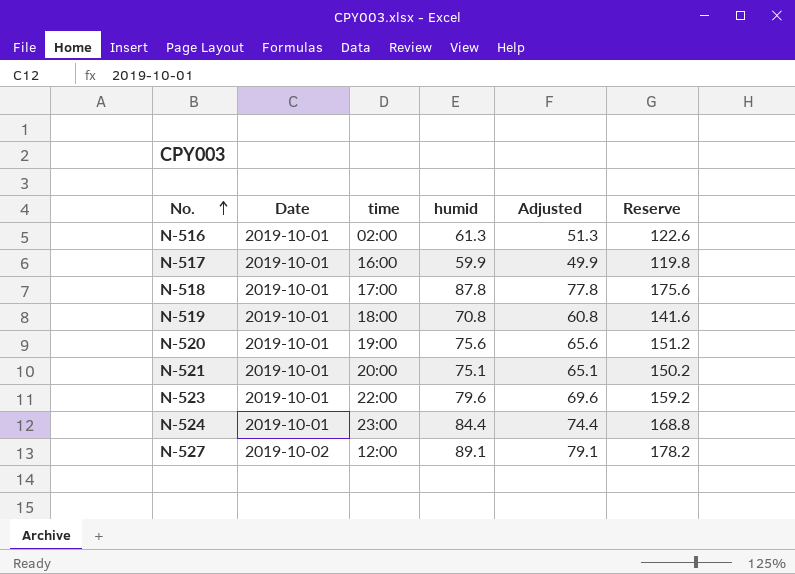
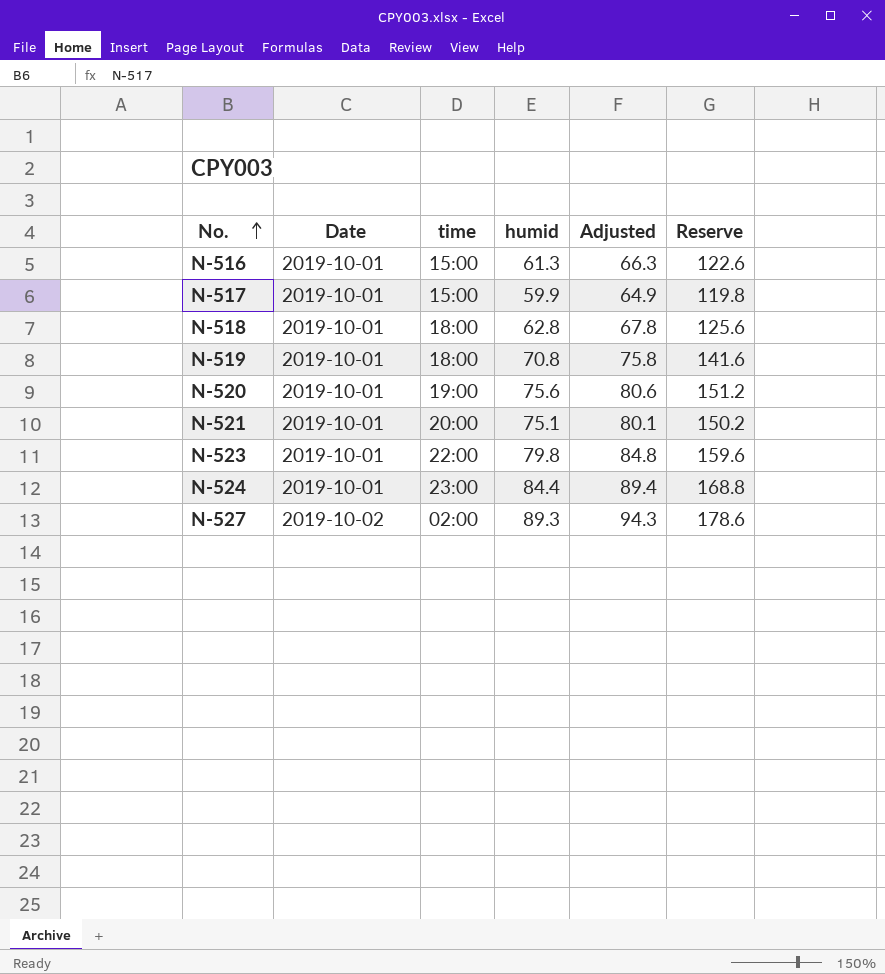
column Adjusted | formula: [humid] - 10 -> [humid] + 5
N-516 | time: 02:00 -> 15:00
N-517 | time: 16:00 -> 15:00
N-518 | time: 17:00 -> 18:00
N-518 | humid: 87.8 -> 62.8
N-518 | Reserve: 175.6 -> 125.6
N-523 | humid: 79.6 -> 79.8
N-523 | Reserve: 159.2 -> 159.6
N-527 | time: 12:00 -> 02:00
N-527 | humid: 89.1 -> 89.3
N-527 | Reserve: 178.2 -> 178.6

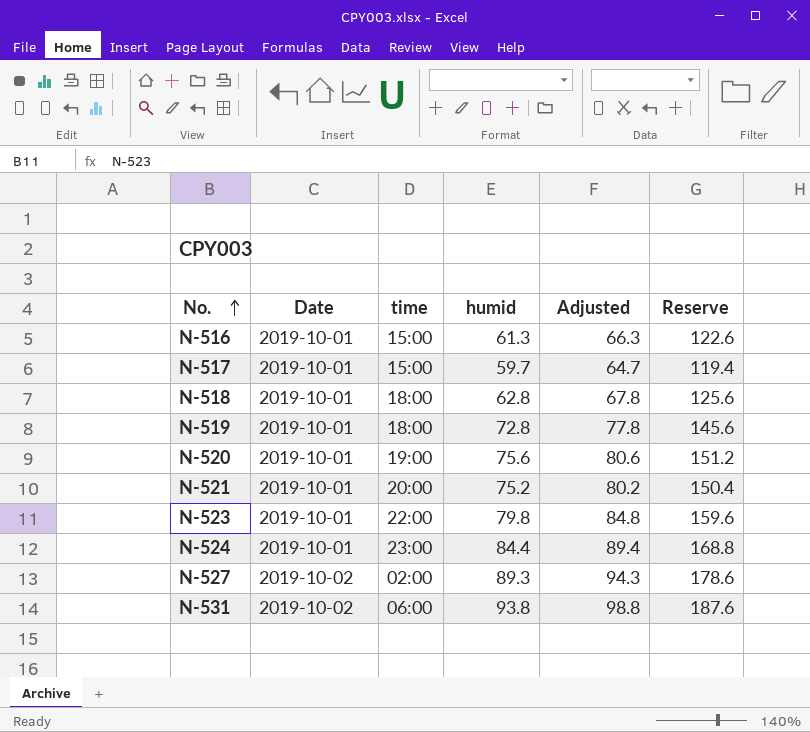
N-517 | humid: 59.9 -> 59.7
N-517 | Adjusted: 64.9 -> 64.7
N-517 | Reserve: 119.8 -> 119.4
N-519 | humid: 70.8 -> 72.8
N-519 | Adjusted: 75.8 -> 77.8
N-519 | Reserve: 141.6 -> 145.6
N-521 | humid: 75.1 -> 75.2
N-521 | Adjusted: 80.1 -> 80.2
N-521 | Reserve: 150.2 -> 150.4
row N-531: none -> 2019-10-02 | 06:00 | 93.8 | 98.8 | 187.6

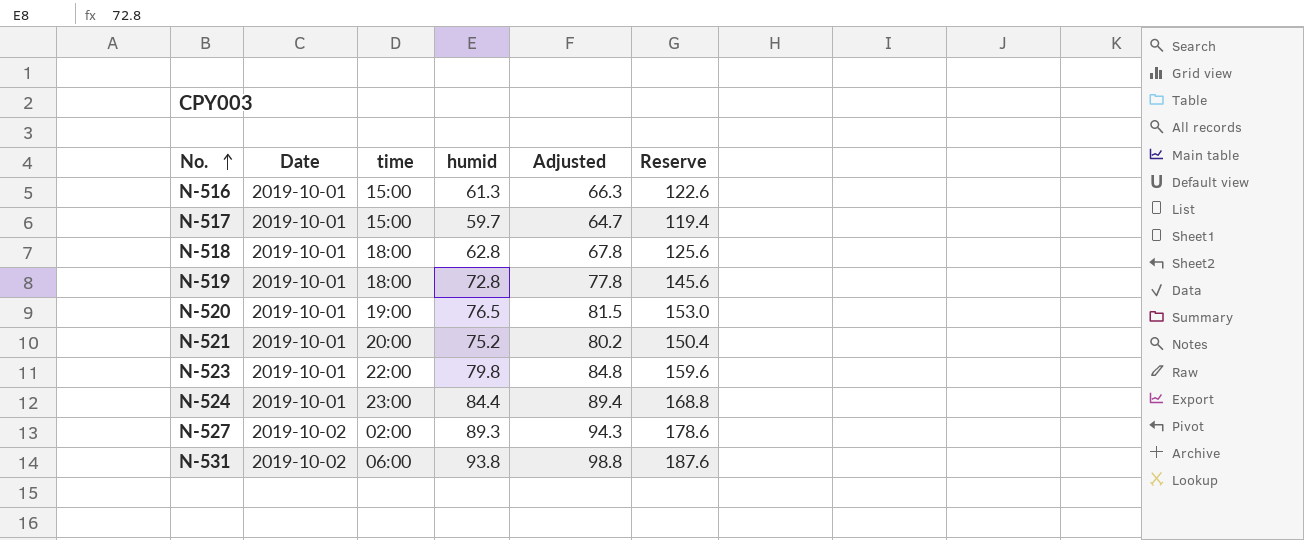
N-520 | humid: 75.6 -> 76.5
N-520 | Adjusted: 80.6 -> 81.5
N-520 | Reserve: 151.2 -> 153.0

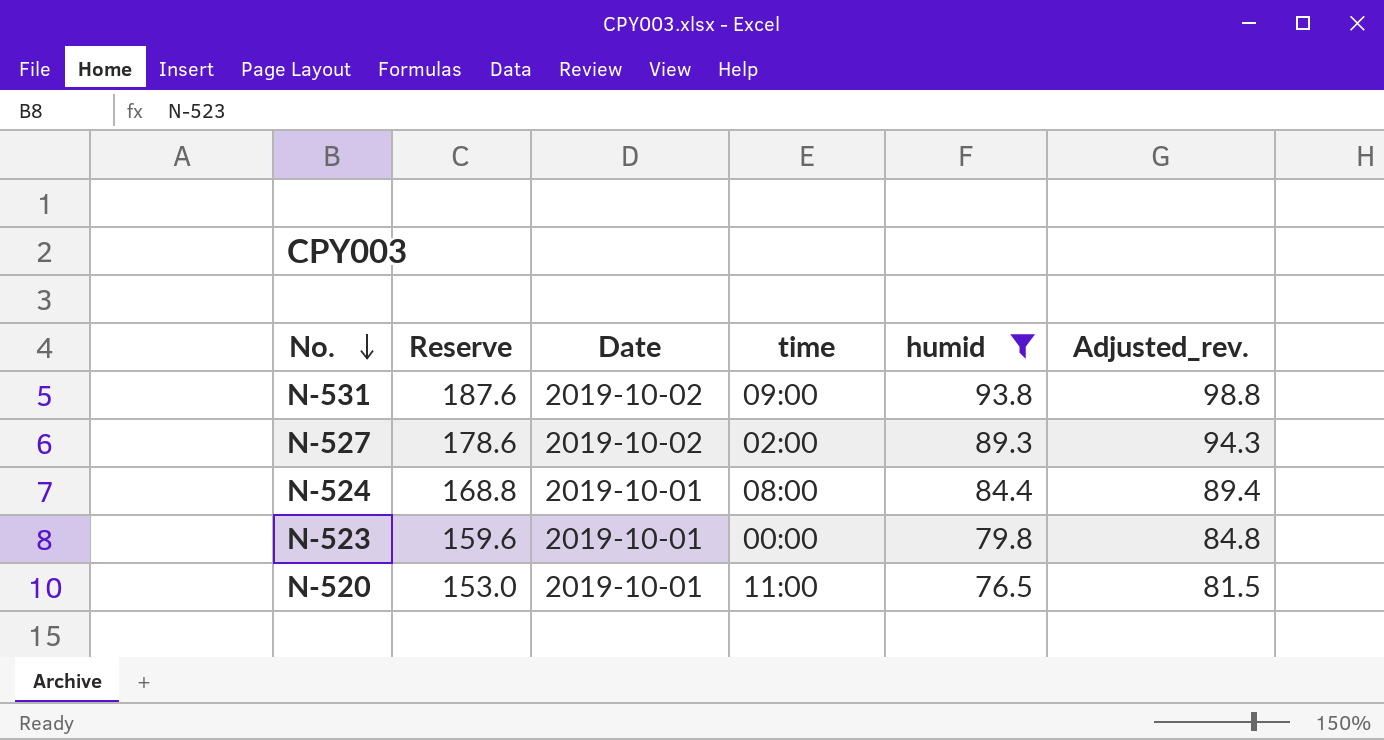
filter: none -> humid >= 76.5
row order: No. ascending -> No. descending
column Reserve | position: 6 -> 2
column name: Adjusted -> Adjusted_rev.
N-531 | time: 06:00 -> 09:00
N-524 | time: 23:00 -> 08:00
N-523 | time: 22:00 -> 00:00
N-520 | time: 19:00 -> 11:00

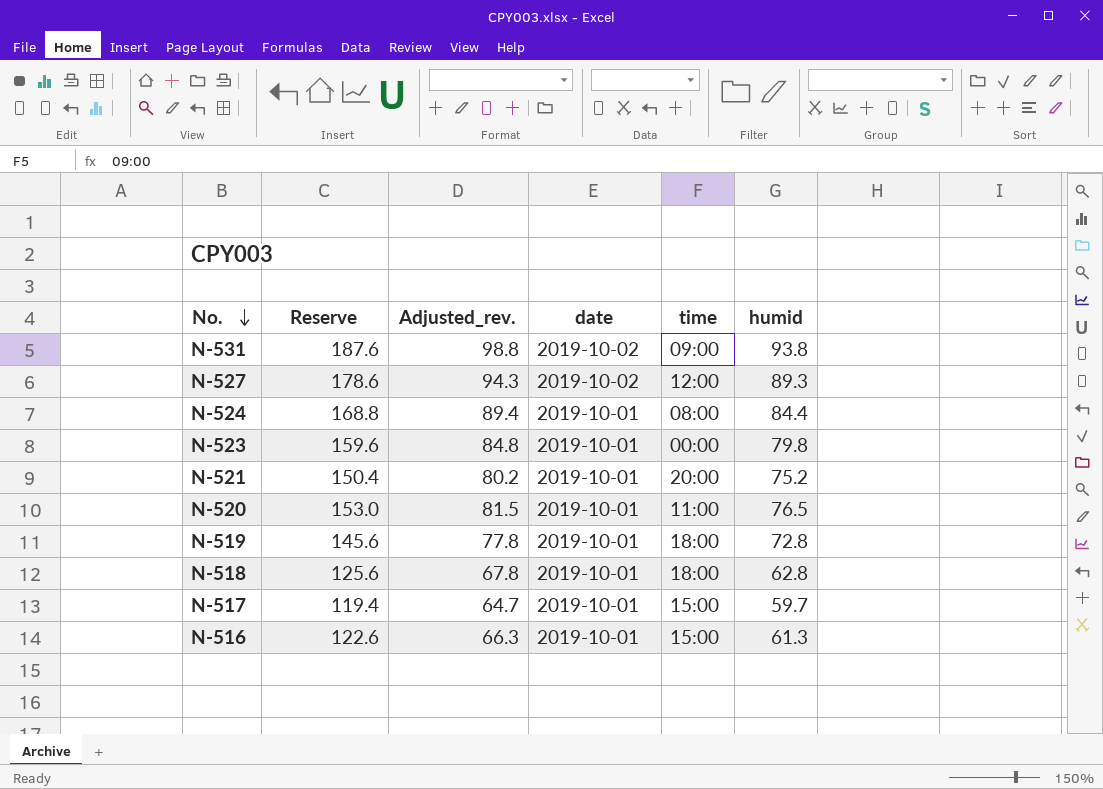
filter: humid >= 76.5 -> none
column Adjusted_rev. | position: 6 -> 3
column name: Date -> date
N-527 | time: 02:00 -> 12:00

